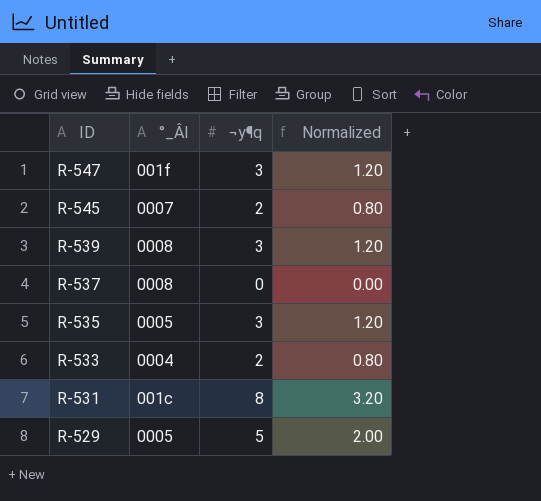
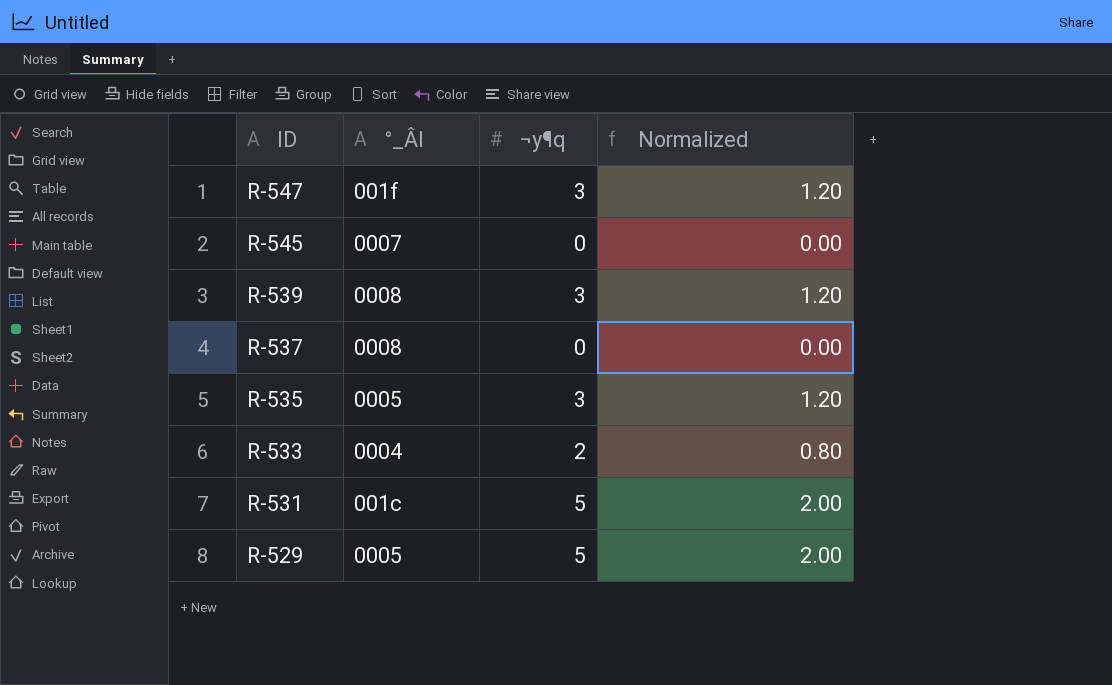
R-545 | ¬y¶q: 2 -> 0
R-545 | Normalized: 0.80 -> 0.00
R-531 | ¬y¶q: 8 -> 5
R-531 | Normalized: 3.20 -> 2.00

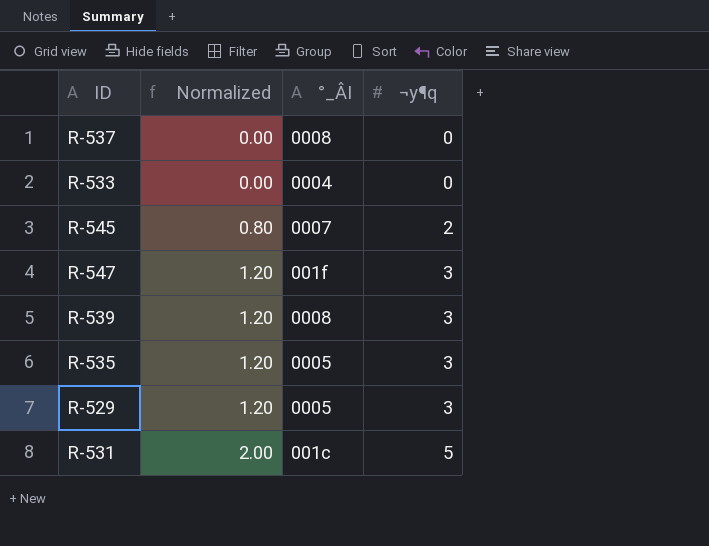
row order: ID descending -> Normalized ascending
column Normalized | position: 4 -> 2
R-533 | Normalized: 0.80 -> 0.00
R-533 | ¬y¶q: 2 -> 0
R-545 | Normalized: 0.00 -> 0.80
R-545 | ¬y¶q: 0 -> 2
R-529 | Normalized: 2.00 -> 1.20
R-529 | ¬y¶q: 5 -> 3

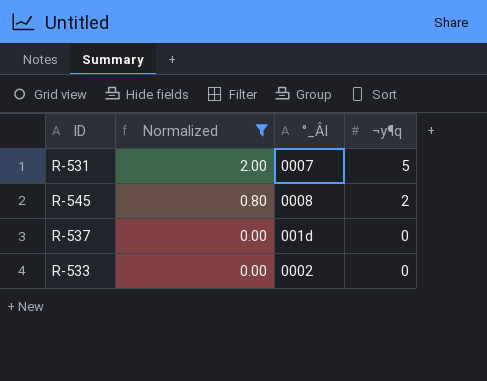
filter: none -> Normalized != 1.20
row order: Normalized ascending -> Normalized descending
R-531 | °_ÂI: 001c -> 0007
R-545 | °_ÂI: 0007 -> 0008
R-537 | °_ÂI: 0008 -> 001d
R-533 | °_ÂI: 0004 -> 0002

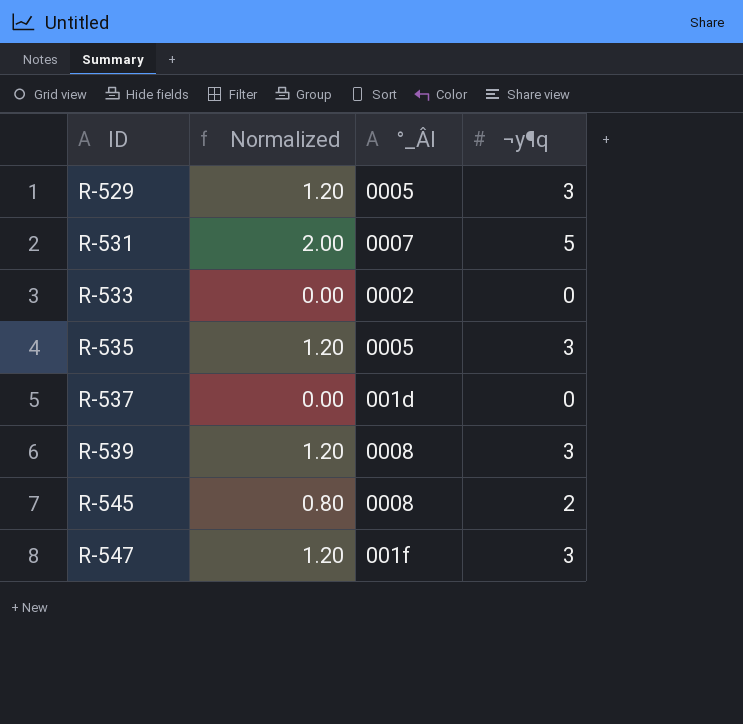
filter: Normalized != 1.20 -> none
row order: Normalized descending -> ID ascending

